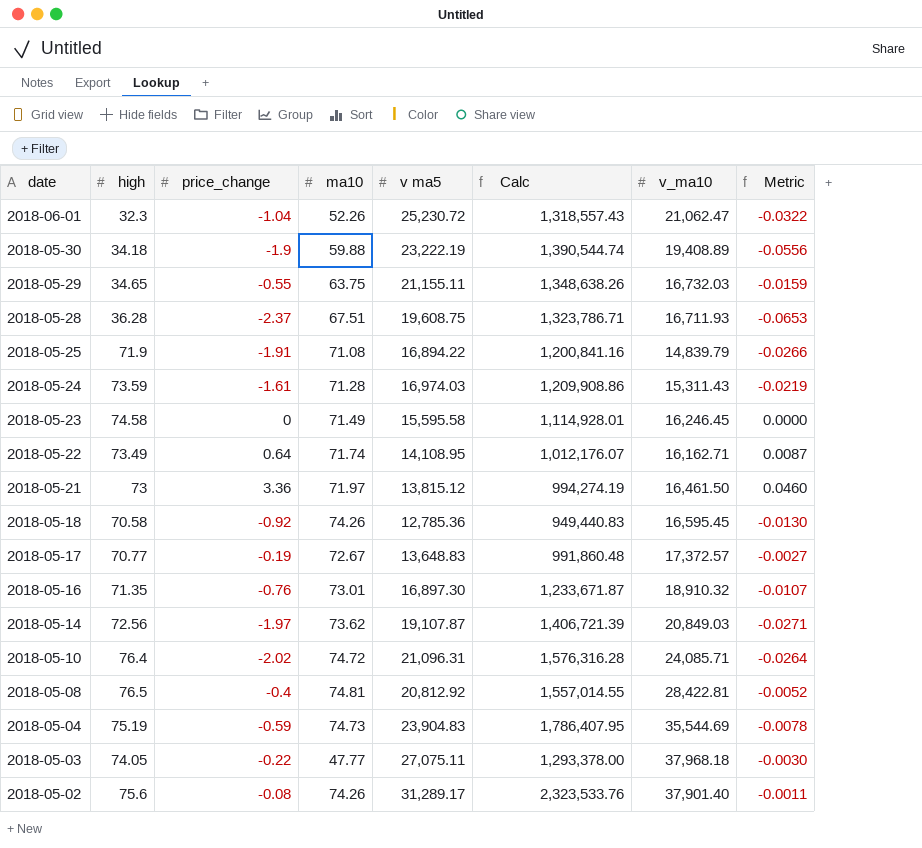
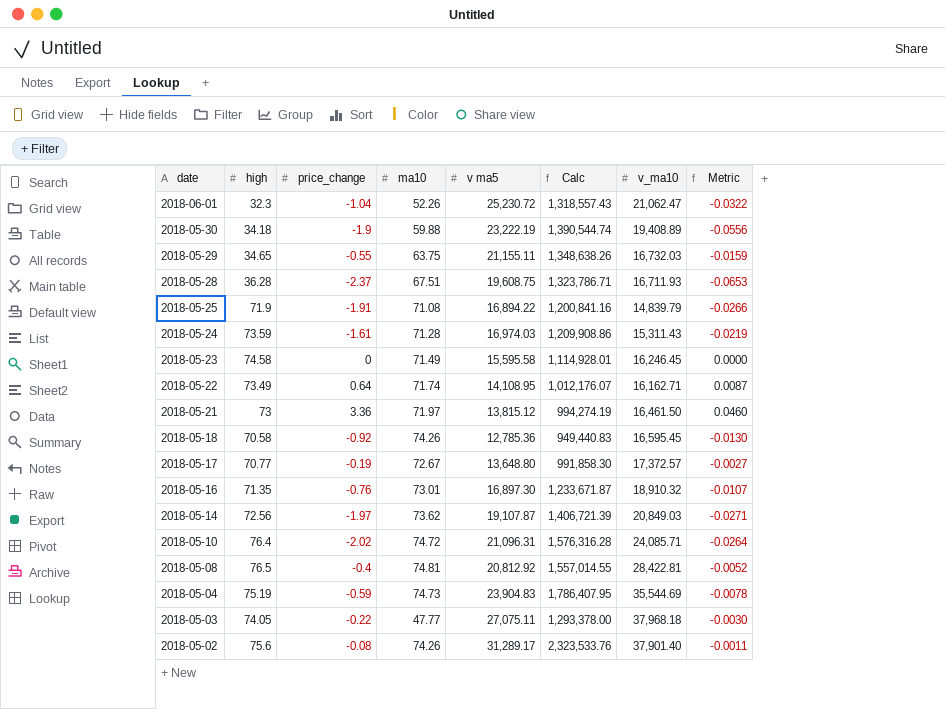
2018-05-17 | v ma5: 13,648.83 -> 13,648.80
2018-05-17 | Calc: 991,860.48 -> 991,858.30

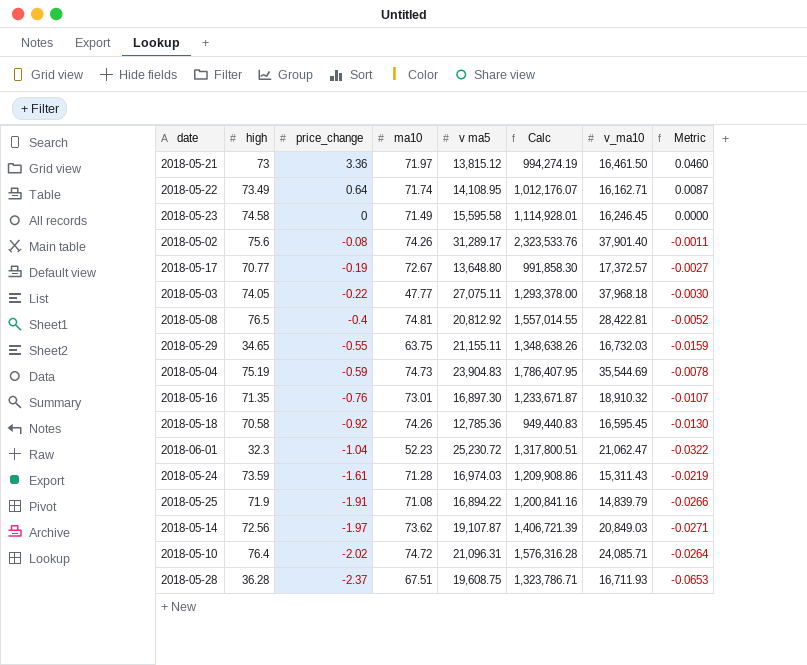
row order: date descending -> price_change descending
row 2018-05-30: 34.18 | -1.9 | 59.88 | 23,222.19 | 1,390,544.74 | 19,408.89 | -0.0556 -> none
2018-06-01 | ma10: 52.26 -> 52.23
2018-06-01 | Calc: 1,318,557.43 -> 1,317,800.51

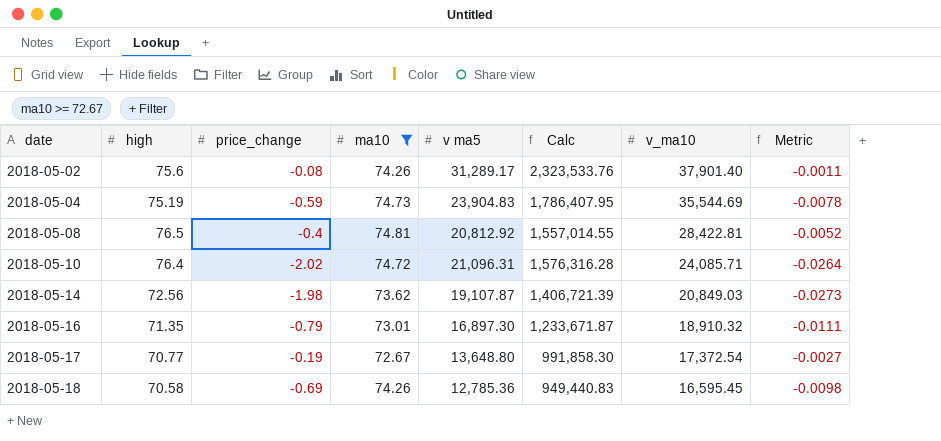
filter: none -> ma10 >= 72.67
row order: price_change descending -> date ascending
2018-05-14 | price_change: -1.97 -> -1.98
2018-05-14 | Metric: -0.0271 -> -0.0273
2018-05-16 | price_change: -0.76 -> -0.79
2018-05-16 | Metric: -0.0107 -> -0.0111
2018-05-17 | v_ma10: 17,372.57 -> 17,372.54
2018-05-18 | price_change: -0.92 -> -0.69
2018-05-18 | Metric: -0.0130 -> -0.0098

